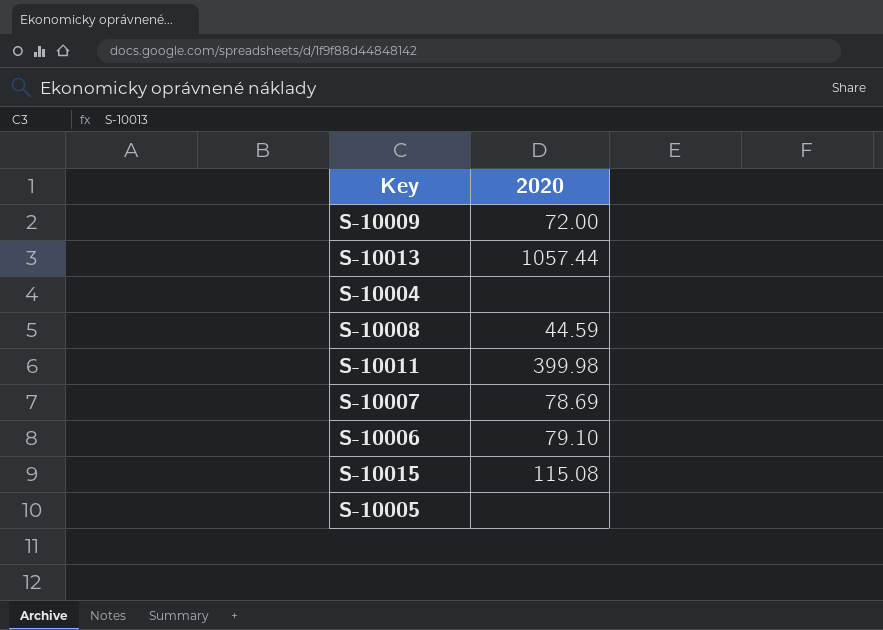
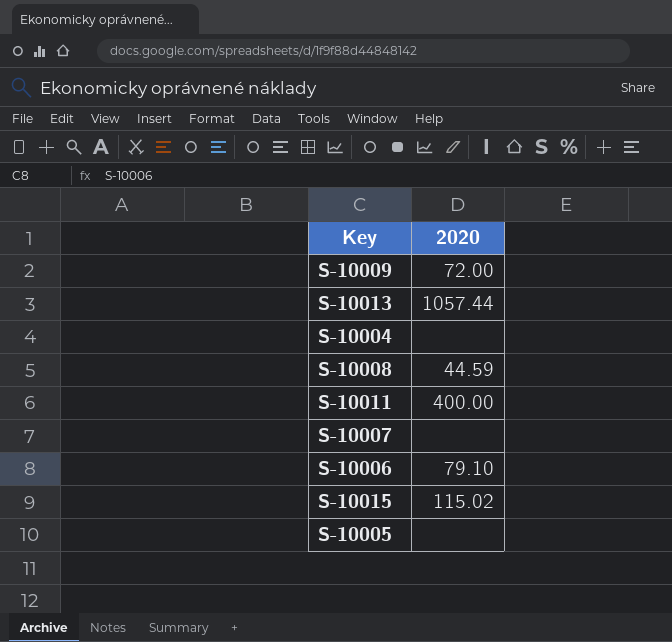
S-10011 | 2020: 399.98 -> 400.00
S-10007 | 2020: 78.69 -> none
S-10015 | 2020: 115.08 -> 115.02

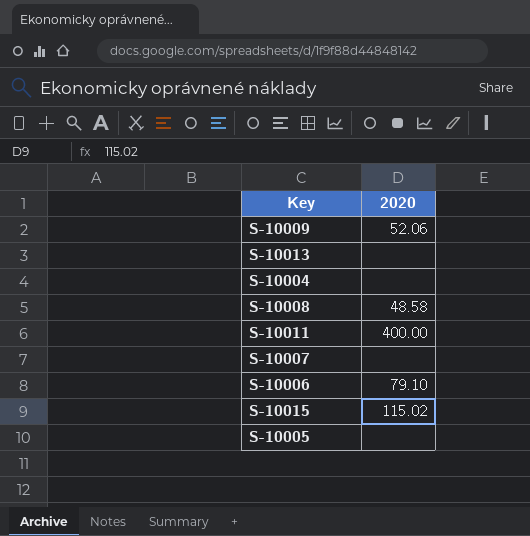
S-10009 | 2020: 72.00 -> 52.06
S-10013 | 2020: 1057.44 -> none
S-10008 | 2020: 44.59 -> 48.58

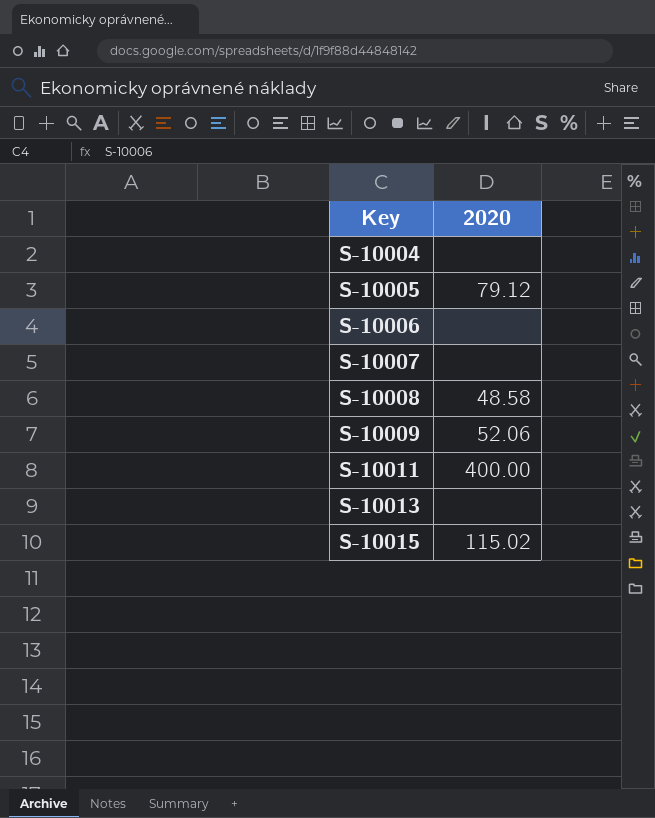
row order: none -> Key ascending
S-10005 | 2020: none -> 79.12
S-10006 | 2020: 79.10 -> none

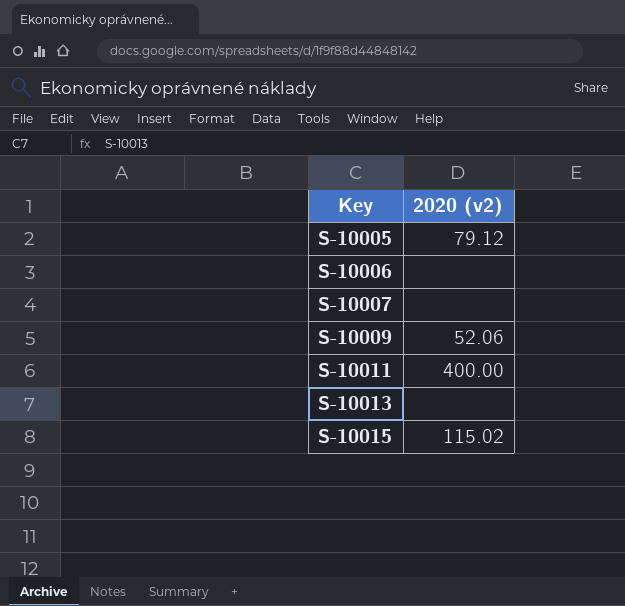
column name: 2020 -> 2020 (v2)
row S-10004: none -> none
row S-10008: 48.58 -> none

